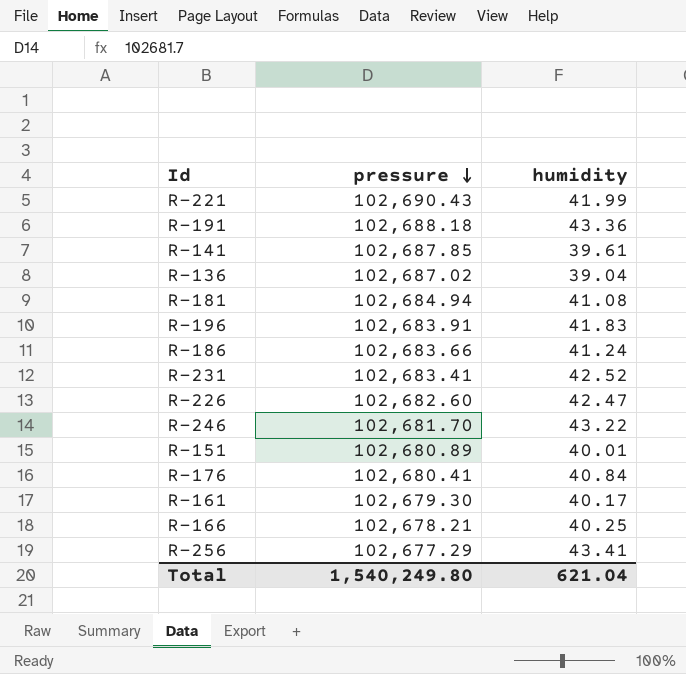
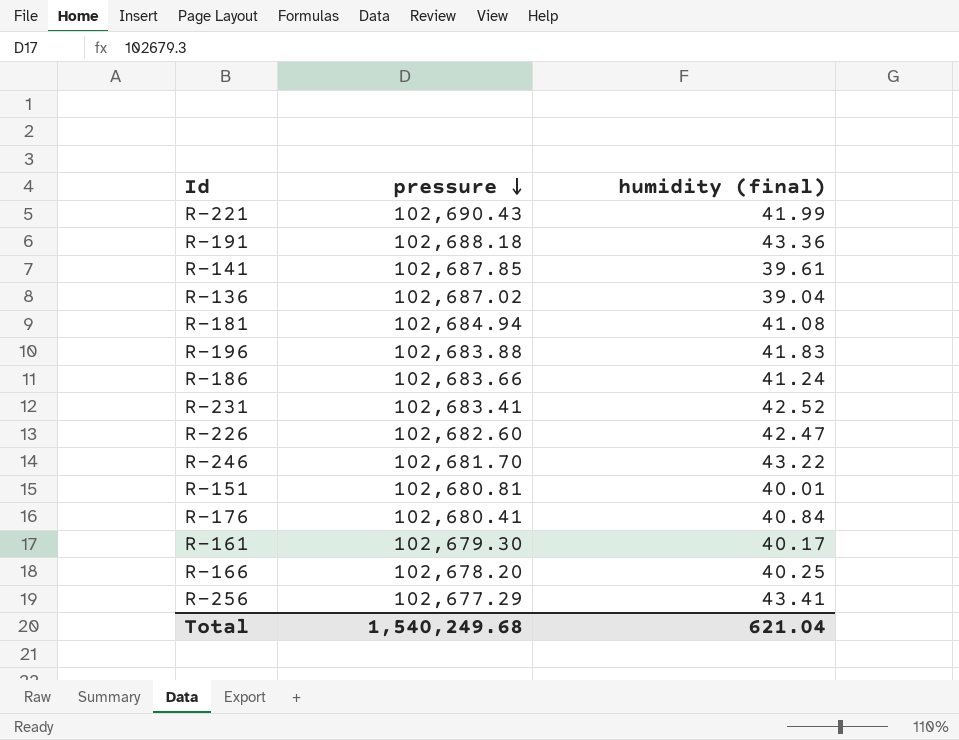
column name: humidity -> humidity (final)
R-196 | pressure: 102,683.91 -> 102,683.88
R-151 | pressure: 102,680.89 -> 102,680.81
R-166 | pressure: 102,678.21 -> 102,678.20
Total | pressure: 1,540,249.80 -> 1,540,249.68

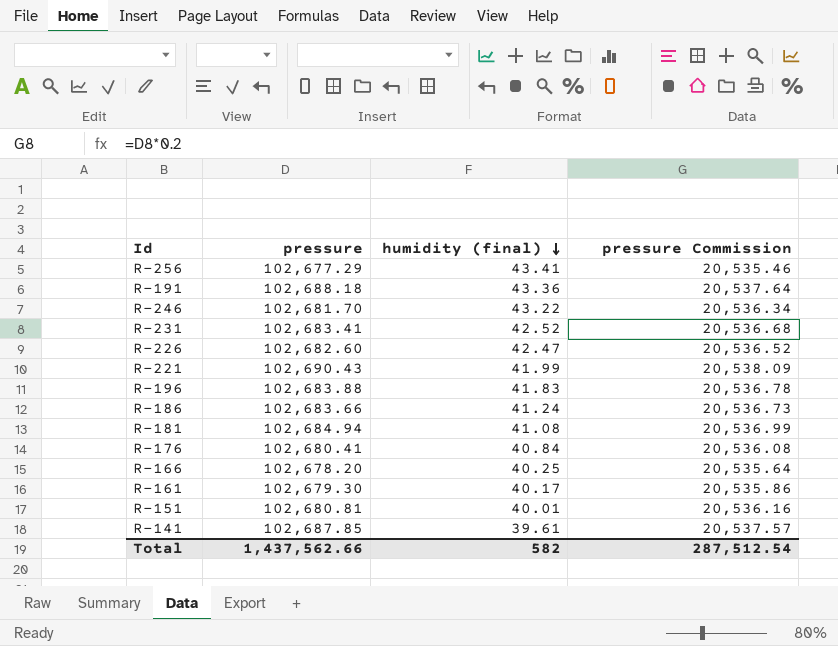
row order: pressure descending -> humidity (final) descending
column pressure Commission | formula: none -> [pressure] * 0.2
row R-136: 102,687.02 | 39.04 -> none
Total | pressure: 1,540,249.68 -> 1,437,562.66
Total | humidity (final): 621.04 -> 582

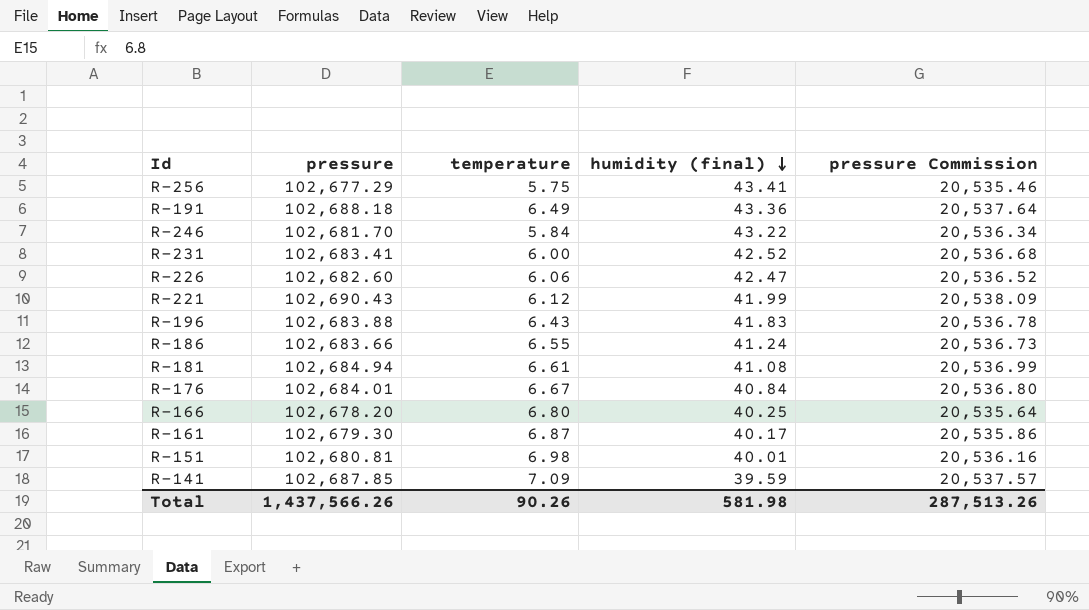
column temperature | position: none -> 3
R-176 | pressure: 102,680.41 -> 102,684.01
R-176 | pressure Commission: 20,536.08 -> 20,536.80
R-141 | humidity (final): 39.61 -> 39.59
Total | pressure: 1,437,562.66 -> 1,437,566.26
Total | humidity (final): 582 -> 581.98
Total | pressure Commission: 287,512.54 -> 287,513.26

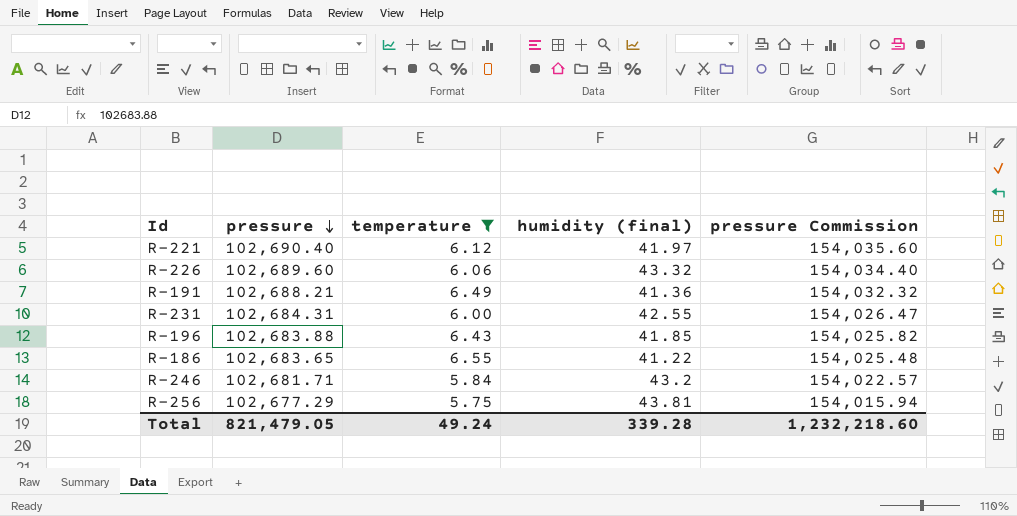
filter: none -> temperature <= 6.55
row order: humidity (final) descending -> pressure descending
column pressure Commission | formula: [pressure] * 0.2 -> [pressure] * 1.5
R-221 | pressure: 102,690.43 -> 102,690.40
R-221 | humidity (final): 41.99 -> 41.97
R-226 | pressure: 102,682.60 -> 102,689.60
R-226 | humidity (final): 42.47 -> 43.32
R-191 | pressure: 102,688.18 -> 102,688.21
R-191 | humidity (final): 43.36 -> 41.36
R-231 | pressure: 102,683.41 -> 102,684.31
R-231 | humidity (final): 42.52 -> 42.55
R-196 | humidity (final): 41.83 -> 41.85
R-186 | pressure: 102,683.66 -> 102,683.65
R-186 | humidity (final): 41.24 -> 41.22
R-246 | pressure: 102,681.70 -> 102,681.71
R-246 | humidity (final): 43.22 -> 43.2
R-256 | humidity (final): 43.41 -> 43.81
Total | pressure: 1,437,566.26 -> 821,479.05
Total | temperature: 90.26 -> 49.24
Total | humidity (final): 581.98 -> 339.28
Total | pressure Commission: 287,513.26 -> 1,232,218.60

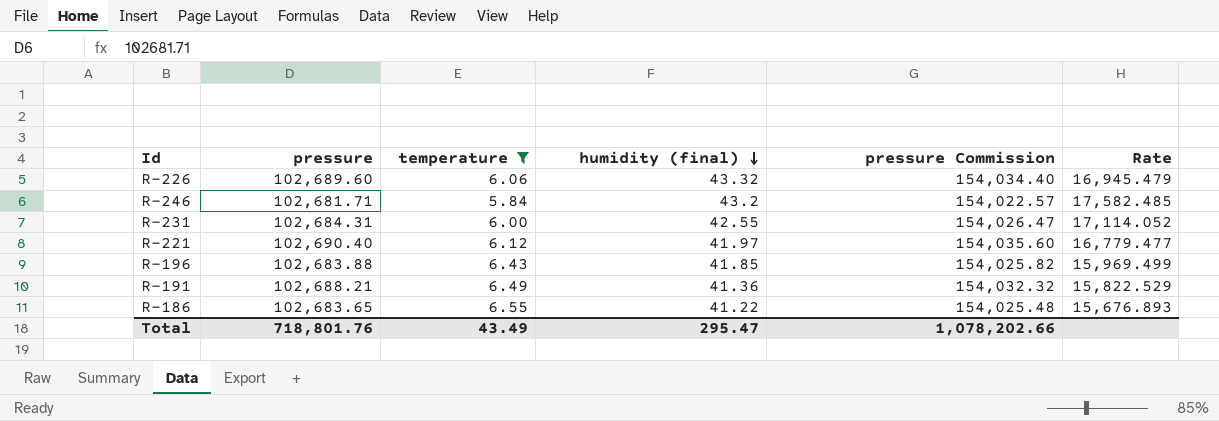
row order: pressure descending -> humidity (final) descending
column Rate | formula: none -> [pressure] / [temperature]
row R-256: 102,677.29 | 5.75 | 43.81 | 154,015.94 -> none
Total | pressure: 821,479.05 -> 718,801.76
Total | temperature: 49.24 -> 43.49
Total | humidity (final): 339.28 -> 295.47
Total | pressure Commission: 1,232,218.60 -> 1,078,202.66

